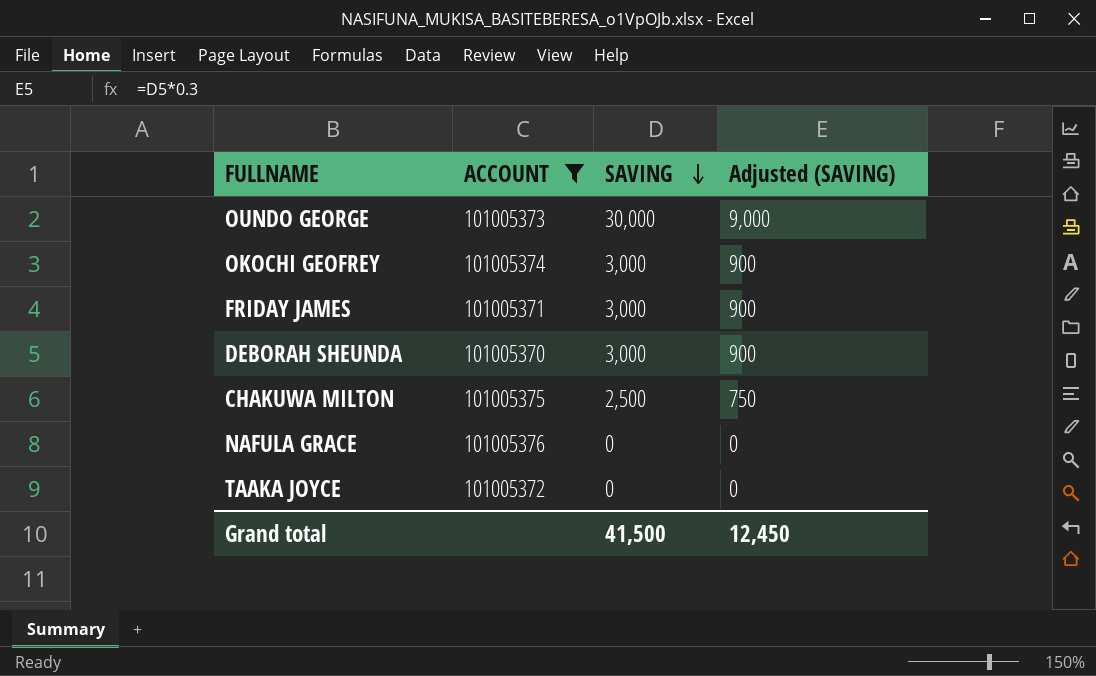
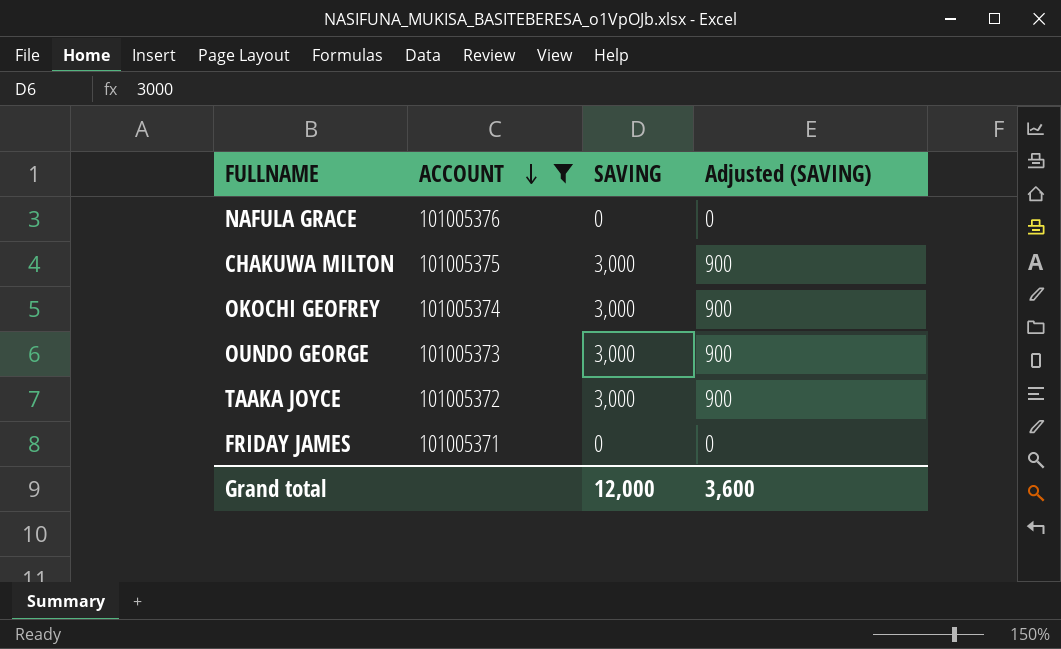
row order: SAVING descending -> ACCOUNT descending
row DEBORAH SHEUNDA: 101005370 | 3,000 | 900 -> none
CHAKUWA MILTON | SAVING: 2,500 -> 3,000
CHAKUWA MILTON | Adjusted (SAVING): 750 -> 900
OUNDO GEORGE | SAVING: 30,000 -> 3,000
OUNDO GEORGE | Adjusted (SAVING): 9,000 -> 900
TAAKA JOYCE | SAVING: 0 -> 3,000
TAAKA JOYCE | Adjusted (SAVING): 0 -> 900
FRIDAY JAMES | SAVING: 3,000 -> 0
FRIDAY JAMES | Adjusted (SAVING): 900 -> 0
Grand total | SAVING: 41,500 -> 12,000
Grand total | Adjusted (SAVING): 12,450 -> 3,600

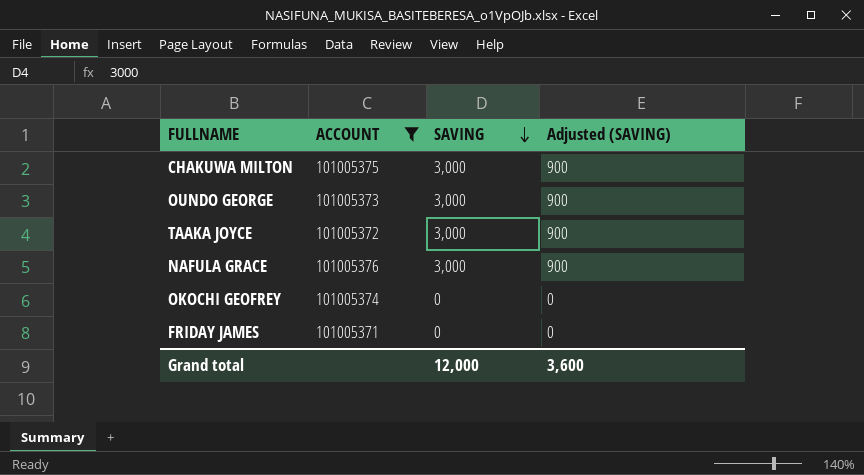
row order: ACCOUNT descending -> SAVING descending
NAFULA GRACE | SAVING: 0 -> 3,000
NAFULA GRACE | Adjusted (SAVING): 0 -> 900
OKOCHI GEOFREY | SAVING: 3,000 -> 0
OKOCHI GEOFREY | Adjusted (SAVING): 900 -> 0

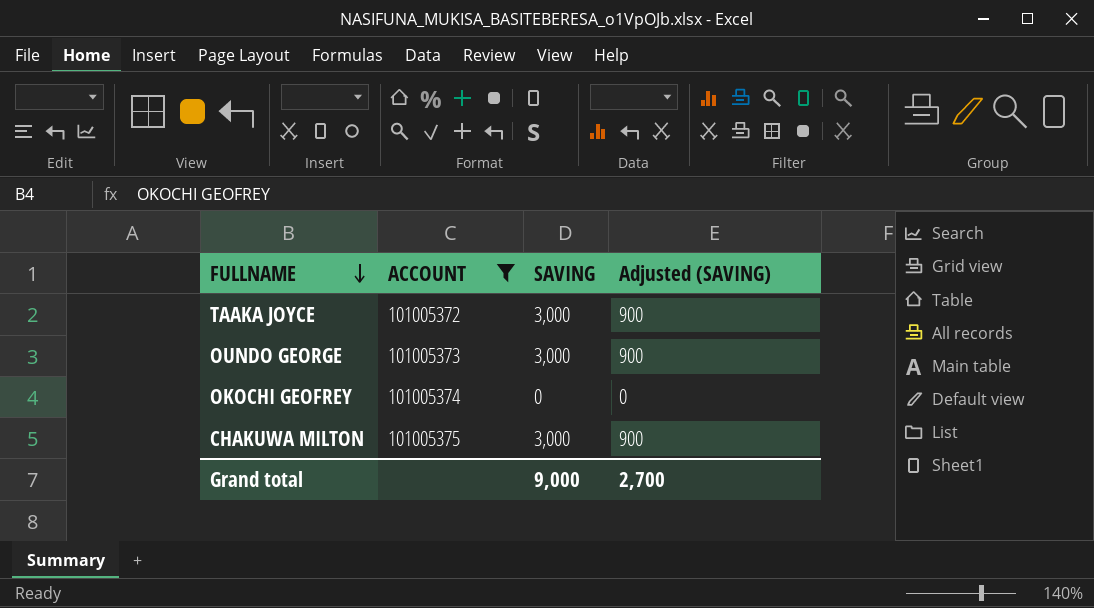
row order: SAVING descending -> FULLNAME descending
row NAFULA GRACE: 101005376 | 3,000 | 900 -> none
row FRIDAY JAMES: 101005371 | 0 | 0 -> none
Grand total | SAVING: 12,000 -> 9,000
Grand total | Adjusted (SAVING): 3,600 -> 2,700

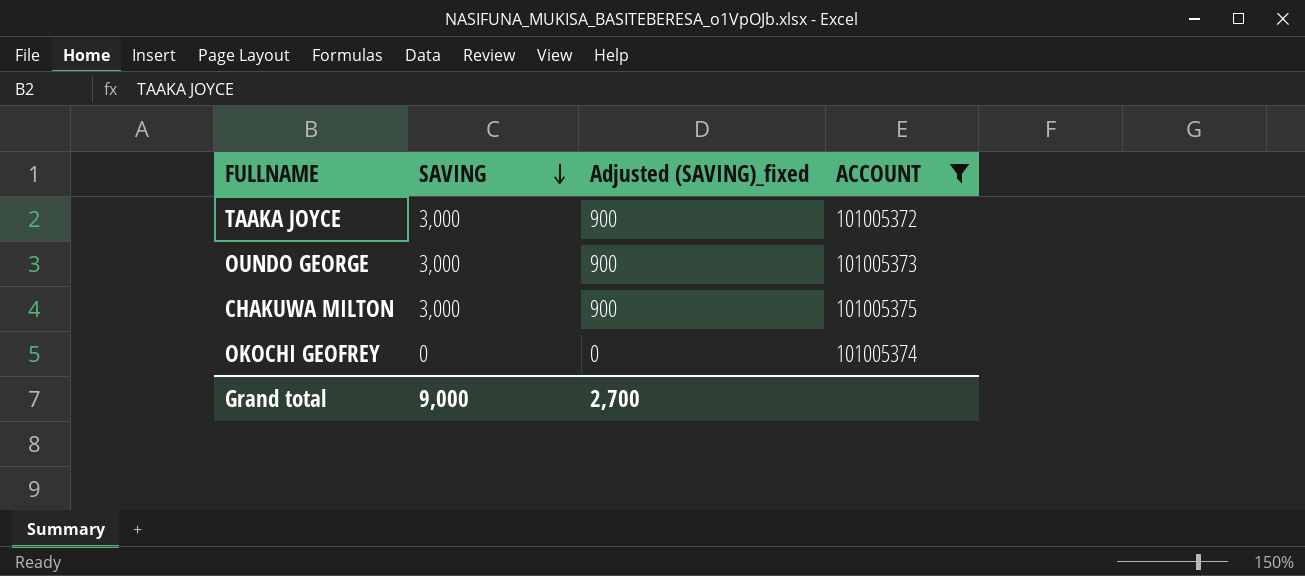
row order: FULLNAME descending -> SAVING descending
column name: Adjusted (SAVING) -> Adjusted (SAVING)_fixed
column ACCOUNT | position: 2 -> 4

